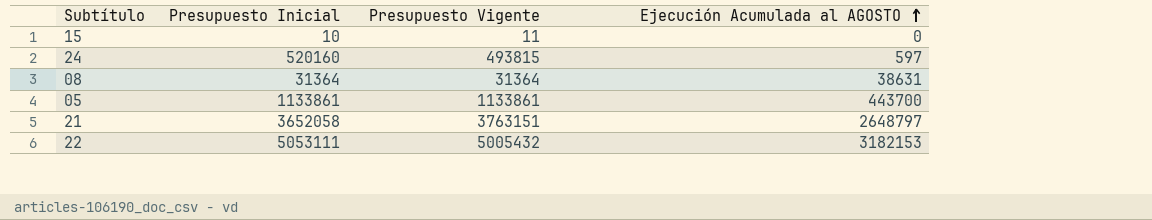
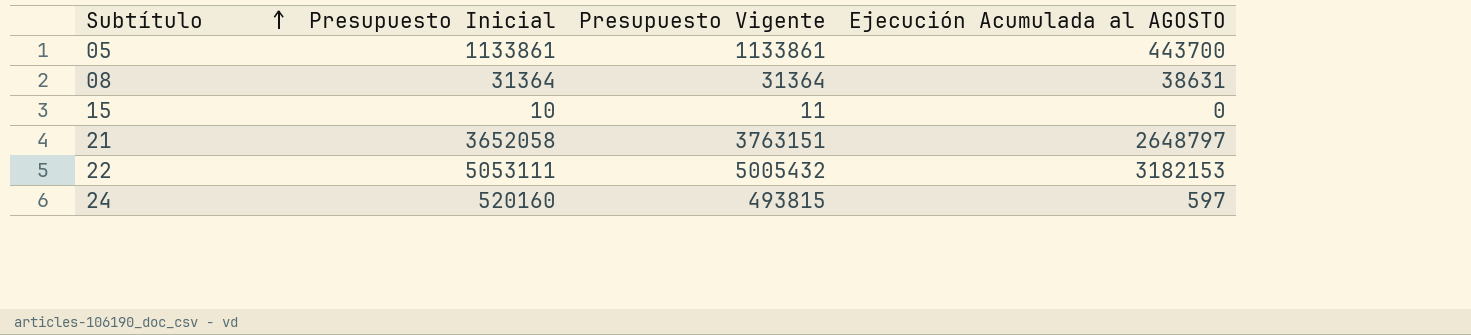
row order: Ejecución Acumulada al AGOSTO ascending -> Subtítulo ascending

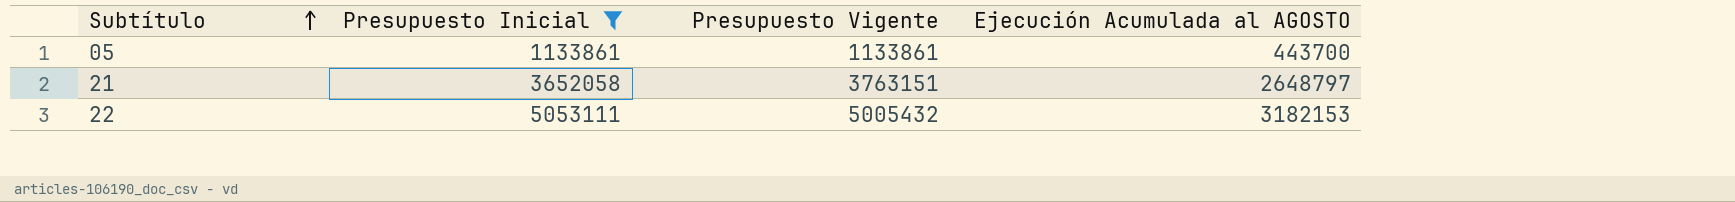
filter: none -> Presupuesto Inicial >= 1133861

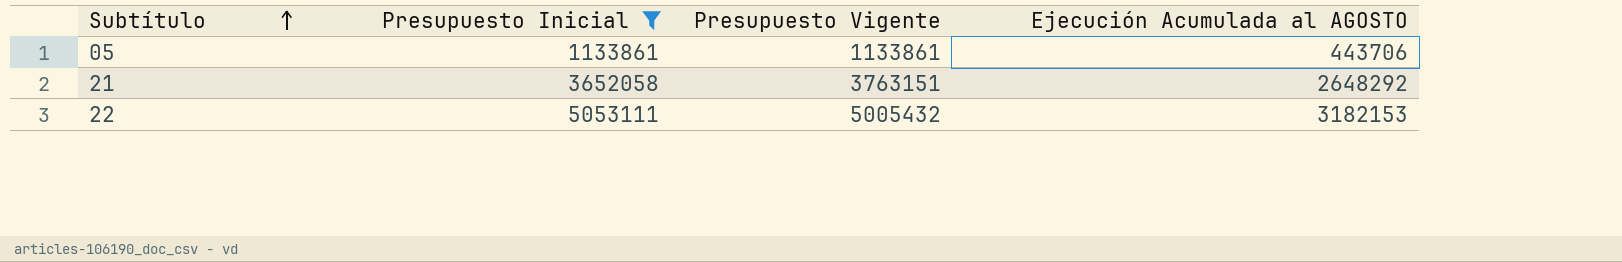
05 | Ejecución Acumulada al AGOSTO: 443700 -> 443706
21 | Ejecución Acumulada al AGOSTO: 2648797 -> 2648292

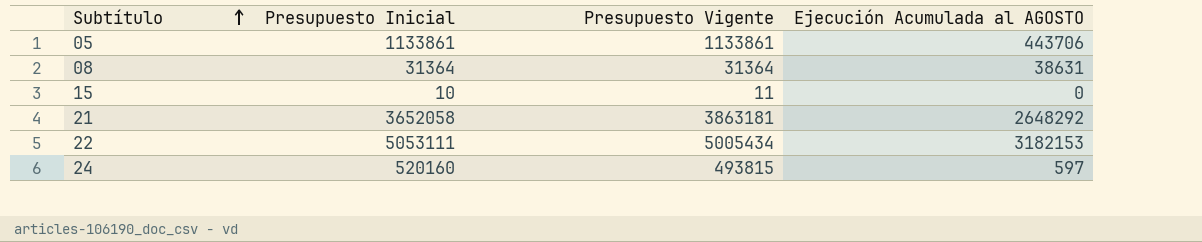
filter: Presupuesto Inicial >= 1133861 -> none
21 | Presupuesto Vigente: 3763151 -> 3863181
22 | Presupuesto Vigente: 5005432 -> 5005434

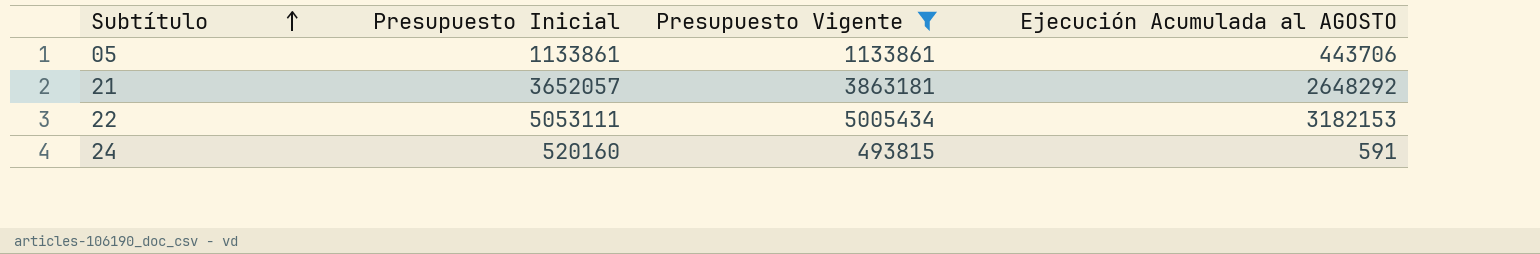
filter: none -> Presupuesto Vigente >= 493815
21 | Presupuesto Inicial: 3652058 -> 3652057
24 | Ejecución Acumulada al AGOSTO: 597 -> 591

